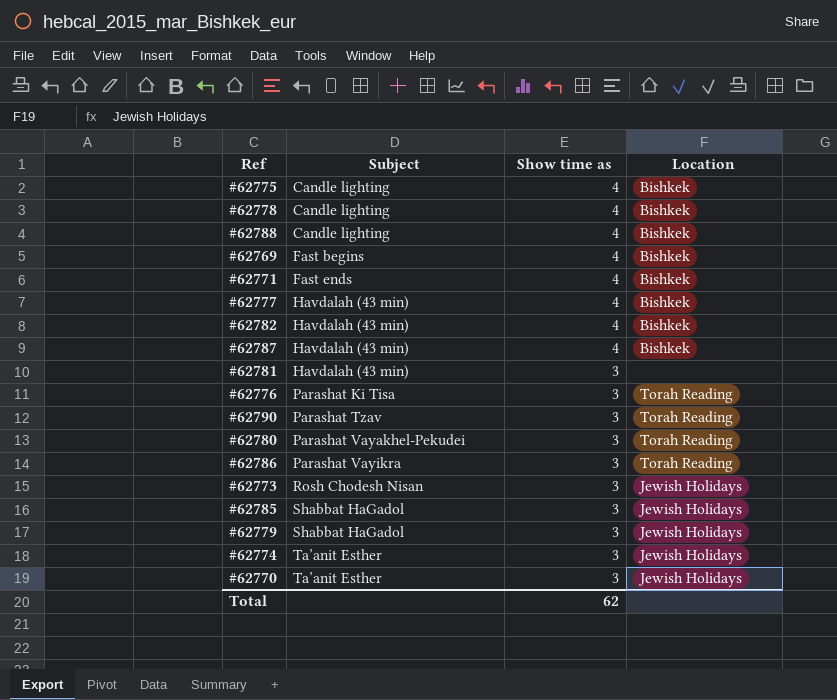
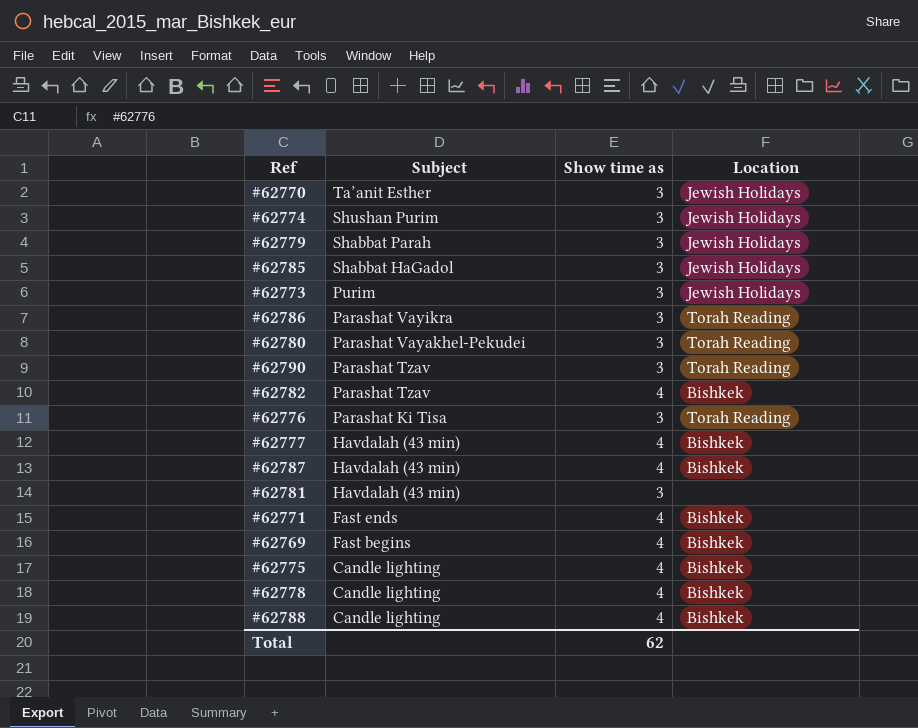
row order: Subject ascending -> Subject descending
#62774 | Subject: Ta’anit Esther -> Shushan Purim
#62779 | Subject: Shabbat HaGadol -> Shabbat Parah
#62773 | Subject: Rosh Chodesh Nisan -> Purim
#62782 | Subject: Havdalah (43 min) -> Parashat Tzav

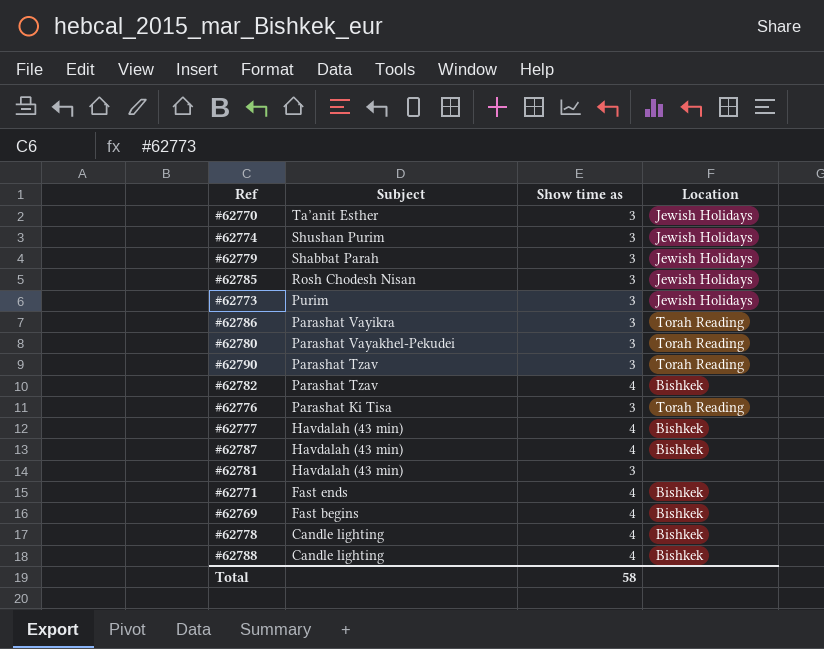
row #62775: Candle lighting | 4 | Bishkek -> none
#62785 | Subject: Shabbat HaGadol -> Rosh Chodesh Nisan
Total | Show time as: 62 -> 58

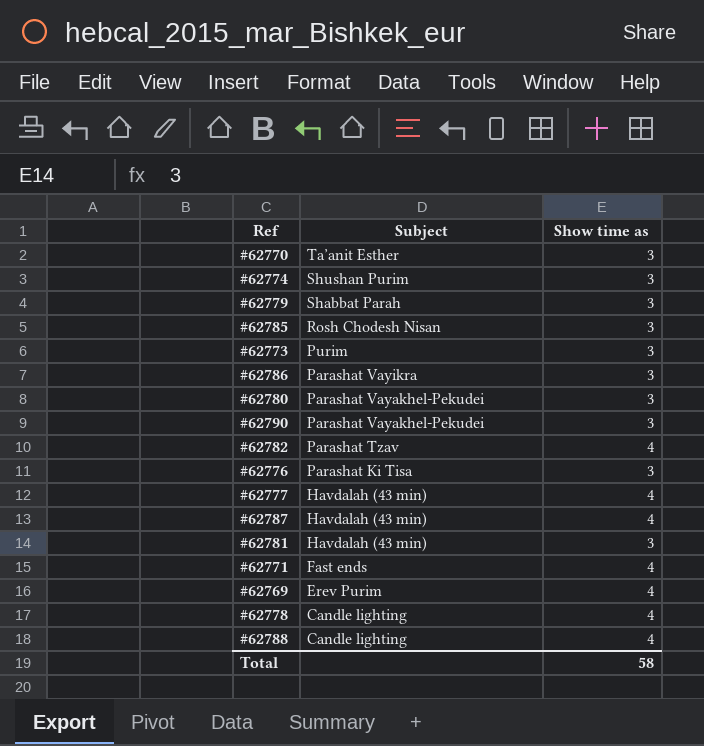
column Location | position: 4 -> none
#62790 | Subject: Parashat Tzav -> Parashat Vayakhel-Pekudei
#62769 | Subject: Fast begins -> Erev Purim

